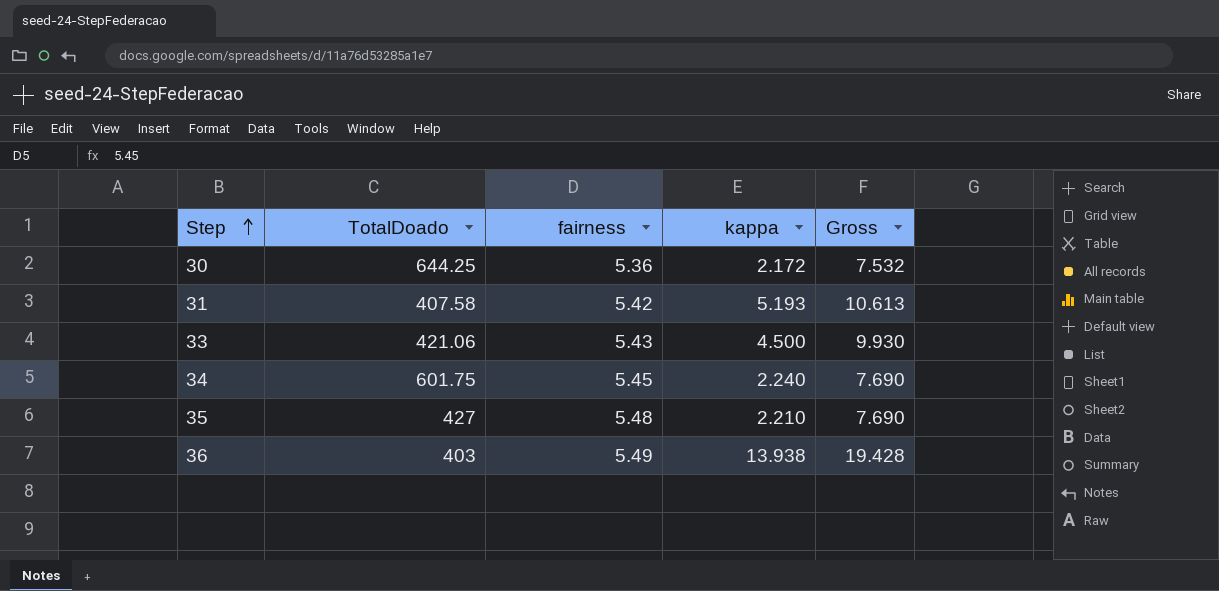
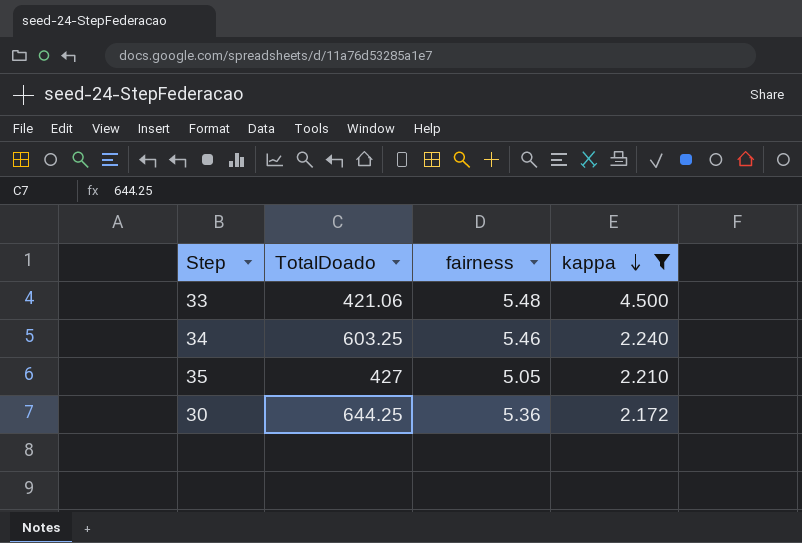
filter: none -> kappa <= 4.500
row order: Step ascending -> kappa descending
column Gross | formula: [fairness] + [kappa] -> none
33 | fairness: 5.43 -> 5.48
34 | TotalDoado: 601.75 -> 603.25
34 | fairness: 5.45 -> 5.46
35 | fairness: 5.48 -> 5.05

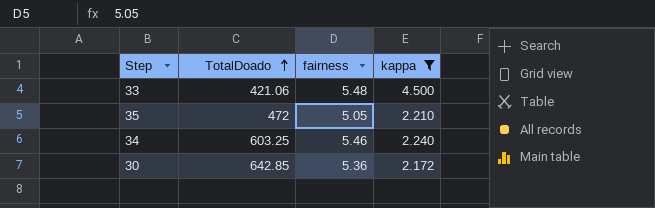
row order: kappa descending -> TotalDoado ascending
35 | TotalDoado: 427 -> 472
30 | TotalDoado: 644.25 -> 642.85

